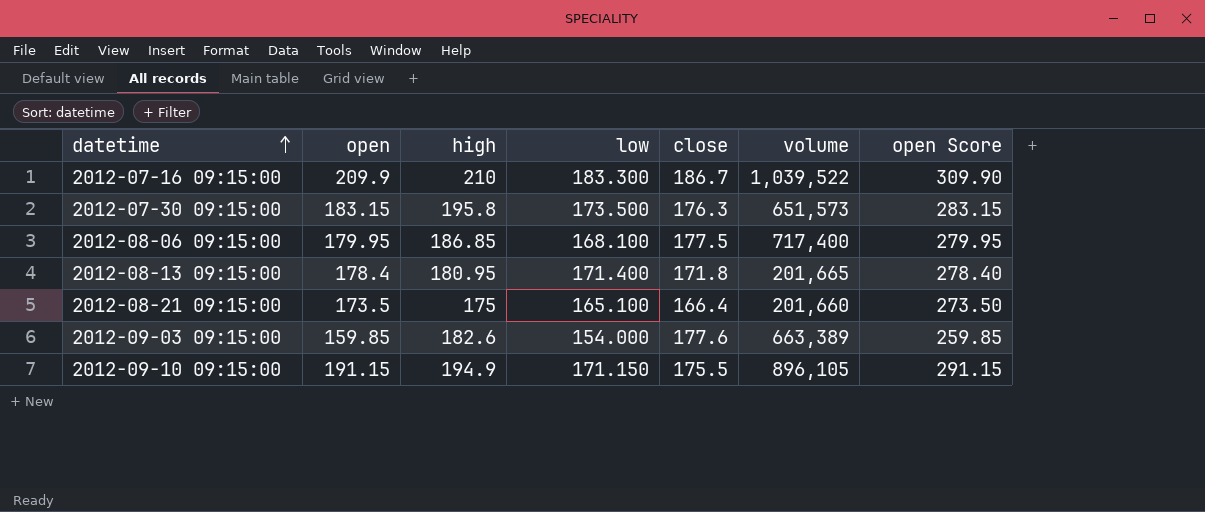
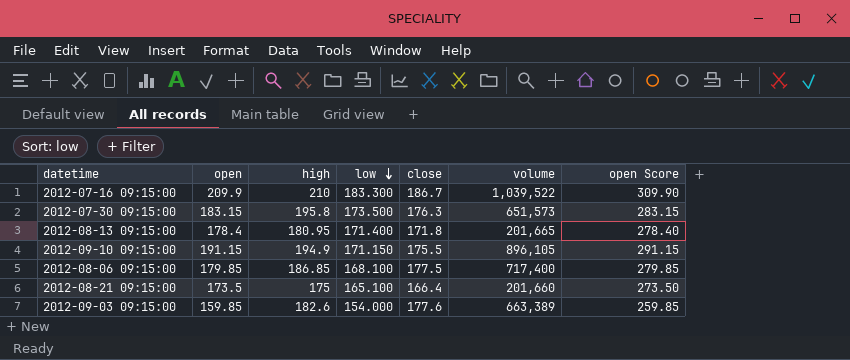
row order: datetime ascending -> low descending
2012-08-06 09:15:00 | open: 179.95 -> 179.85
2012-08-06 09:15:00 | open Score: 279.95 -> 279.85

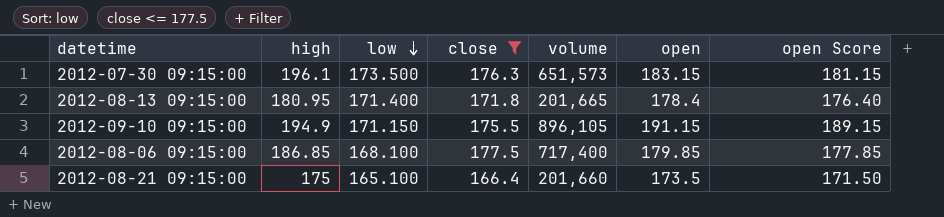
filter: none -> close <= 177.5
column open | position: 2 -> 6
column open Score | formula: [open] + 100 -> [open] - 2
2012-07-30 09:15:00 | high: 195.8 -> 196.1

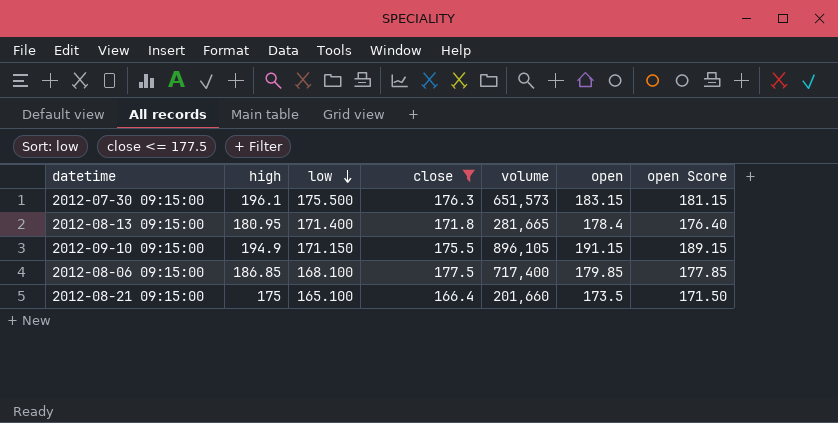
2012-07-30 09:15:00 | low: 173.500 -> 175.500
2012-08-13 09:15:00 | volume: 201,665 -> 281,665

